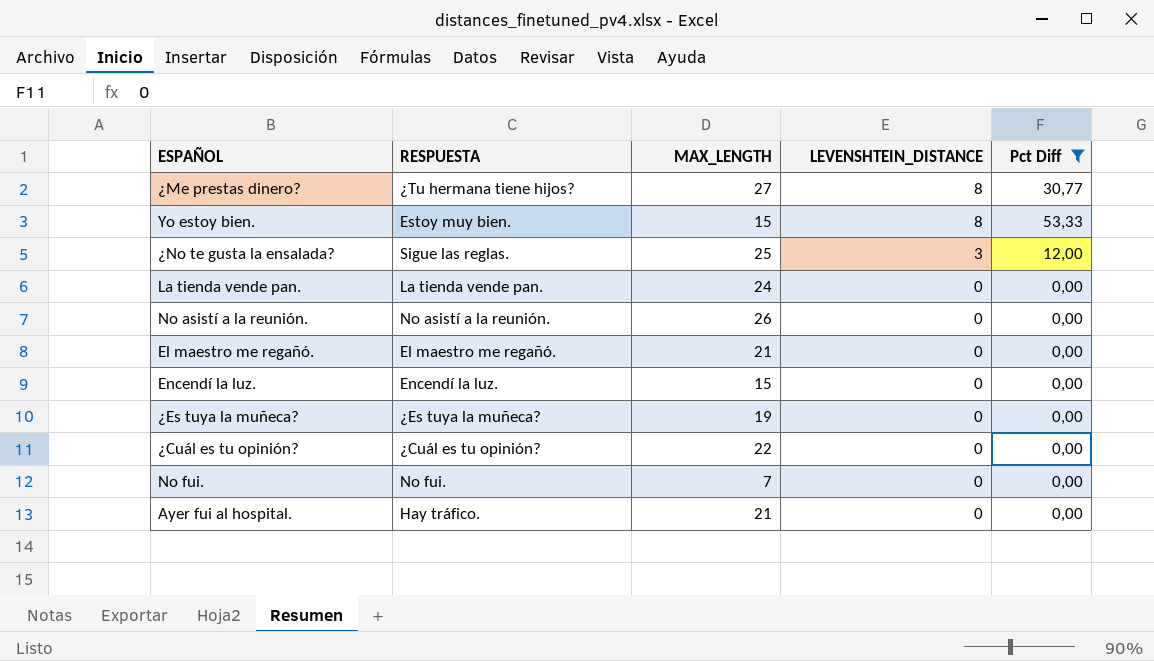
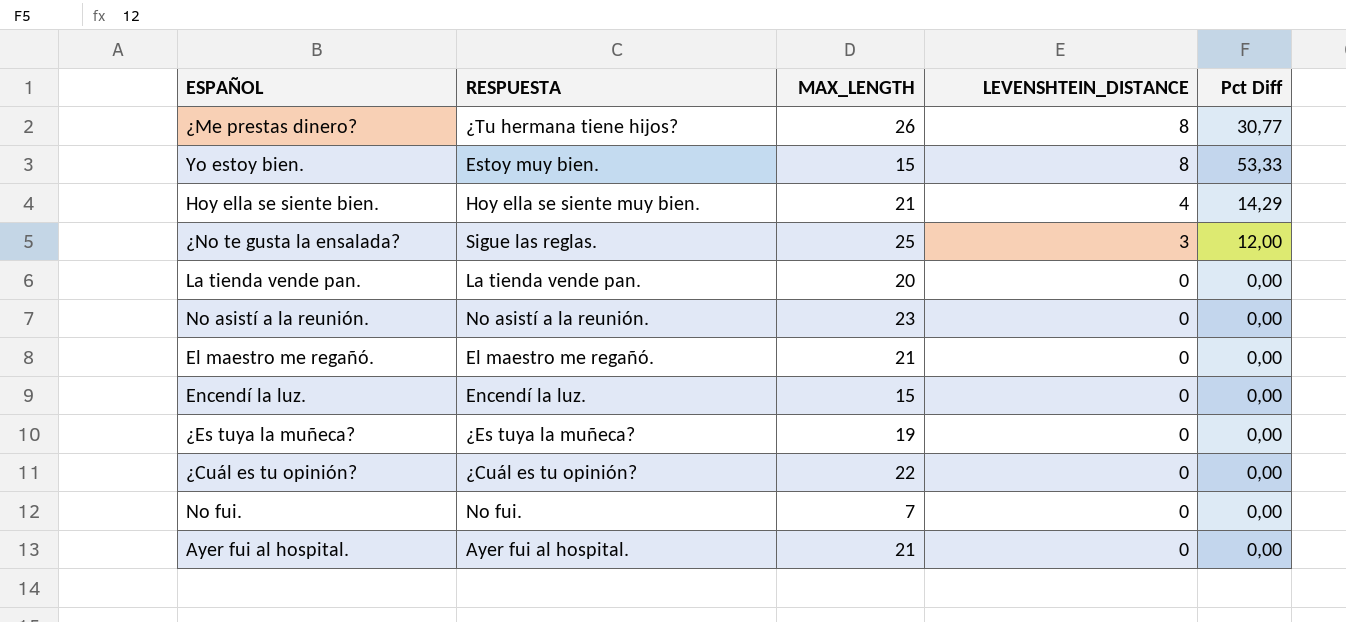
filter: Pct Diff != 14,29 -> none
¿Me prestas dinero? | MAX_LENGTH: 27 -> 26
La tienda vende pan. | MAX_LENGTH: 24 -> 20
No asistí a la reunión. | MAX_LENGTH: 26 -> 23
Ayer fui al hospital. | RESPUESTA: Hay tráfico. -> Ayer fui al hospital.

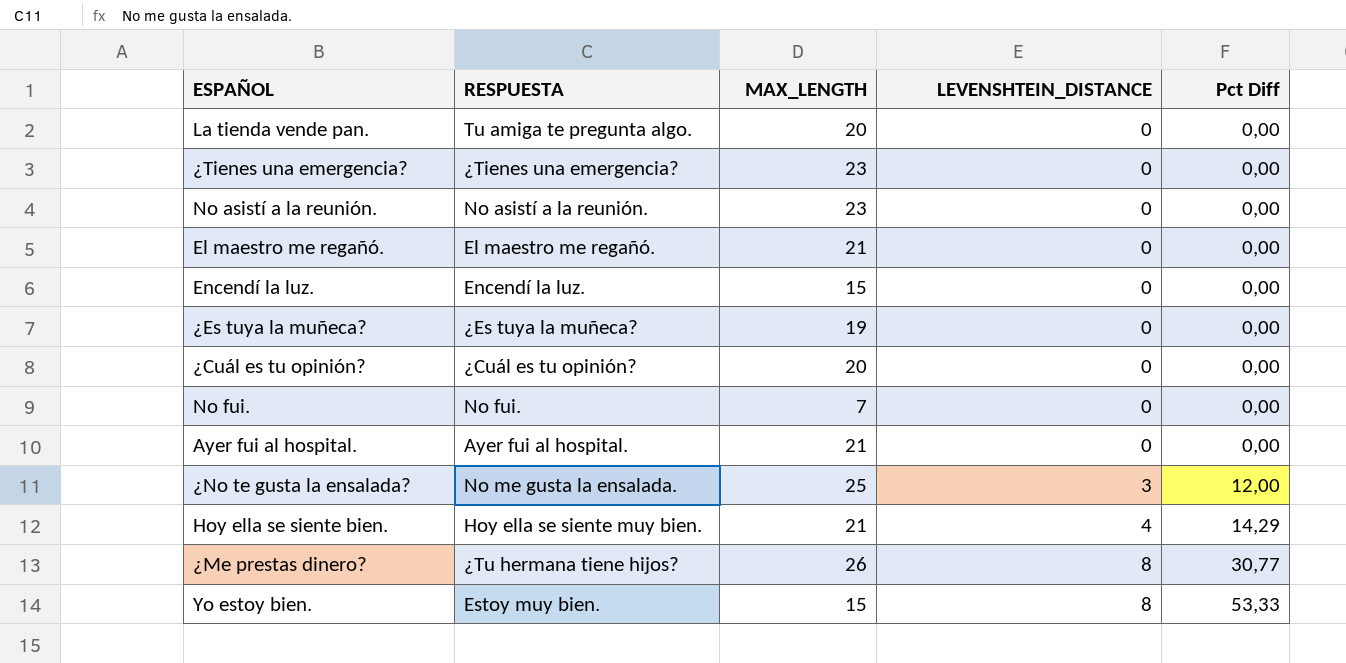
row order: LEVENSHTEIN_DISTANCE descending -> LEVENSHTEIN_DISTANCE ascending
La tienda vende pan. | RESPUESTA: La tienda vende pan. -> Tu amiga te pregunta algo.
row ¿Tienes una emergencia?: none -> ¿Tienes una emergencia? | 23 | 0 | 0,00
¿Cuál es tu opinión? | MAX_LENGTH: 22 -> 20
¿No te gusta la ensalada? | RESPUESTA: Sigue las reglas. -> No me gusta la ensalada.

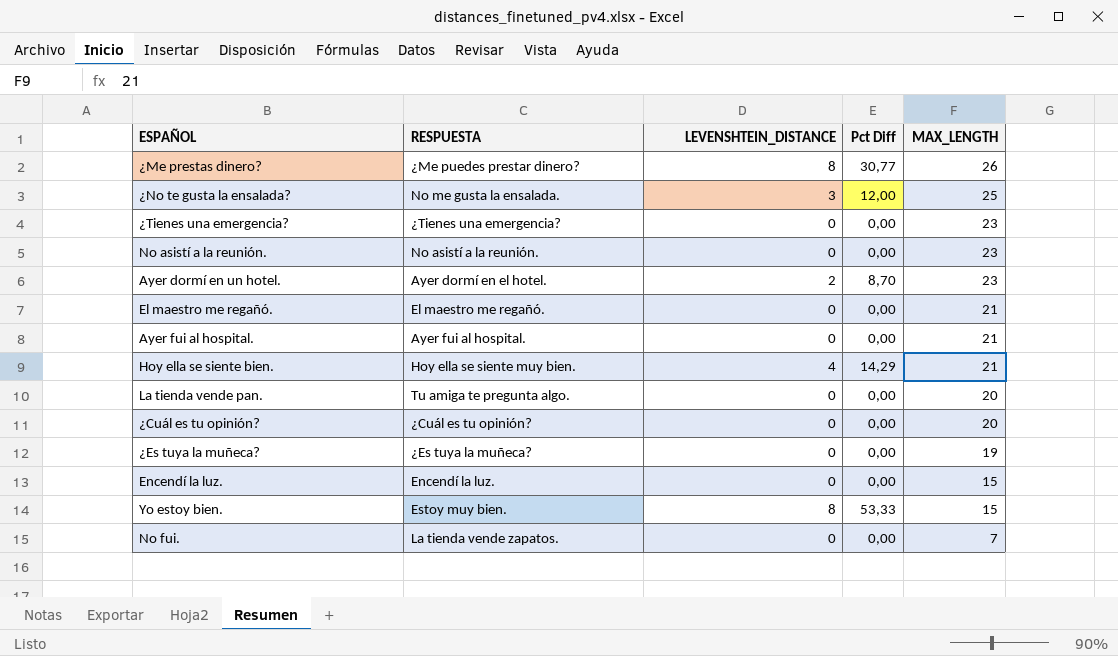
row order: LEVENSHTEIN_DISTANCE ascending -> MAX_LENGTH descending
column MAX_LENGTH | position: 3 -> 5
¿Me prestas dinero? | RESPUESTA: ¿Tu hermana tiene hijos? -> ¿Me puedes prestar dinero?
row Ayer dormí en un hotel.: none -> Ayer dormí en el hotel. | 2 | 8,70 | 23
No fui. | RESPUESTA: No fui. -> La tienda vende zapatos.

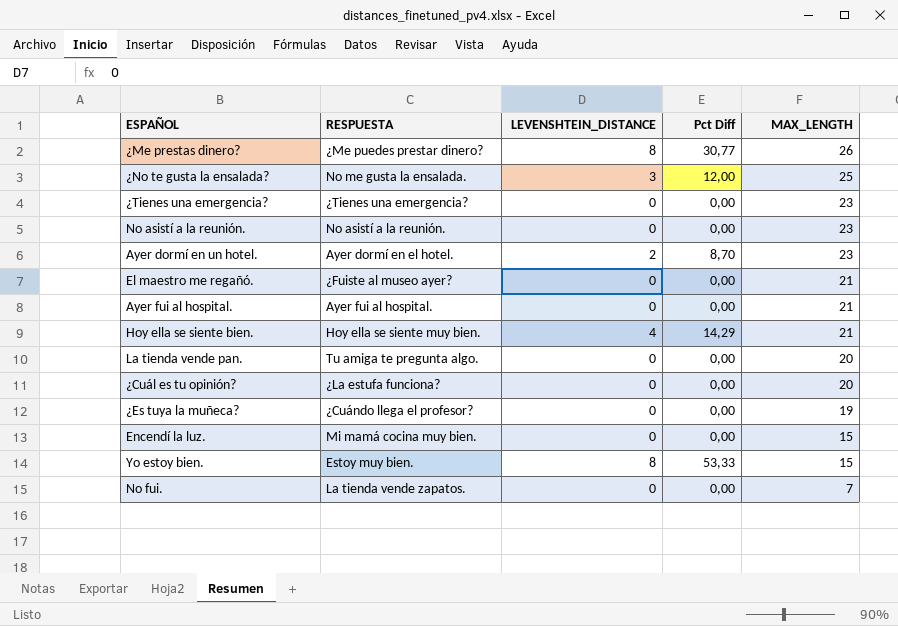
El maestro me regañó. | RESPUESTA: El maestro me regañó. -> ¿Fuiste al museo ayer?
¿Cuál es tu opinión? | RESPUESTA: ¿Cuál es tu opinión? -> ¿La estufa funciona?
¿Es tuya la muñeca? | RESPUESTA: ¿Es tuya la muñeca? -> ¿Cuándo llega el profesor?
Encendí la luz. | RESPUESTA: Encendí la luz. -> Mi mamá cocina muy bien.

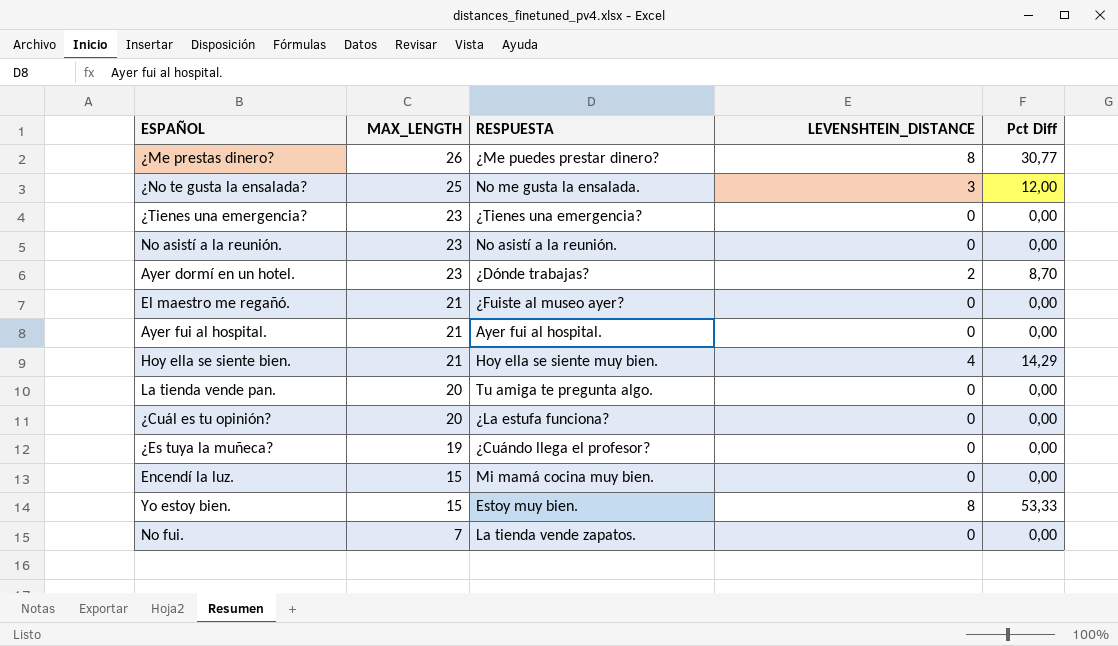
column MAX_LENGTH | position: 5 -> 2
Ayer dormí en un hotel. | RESPUESTA: Ayer dormí en el hotel. -> ¿Dónde trabajas?

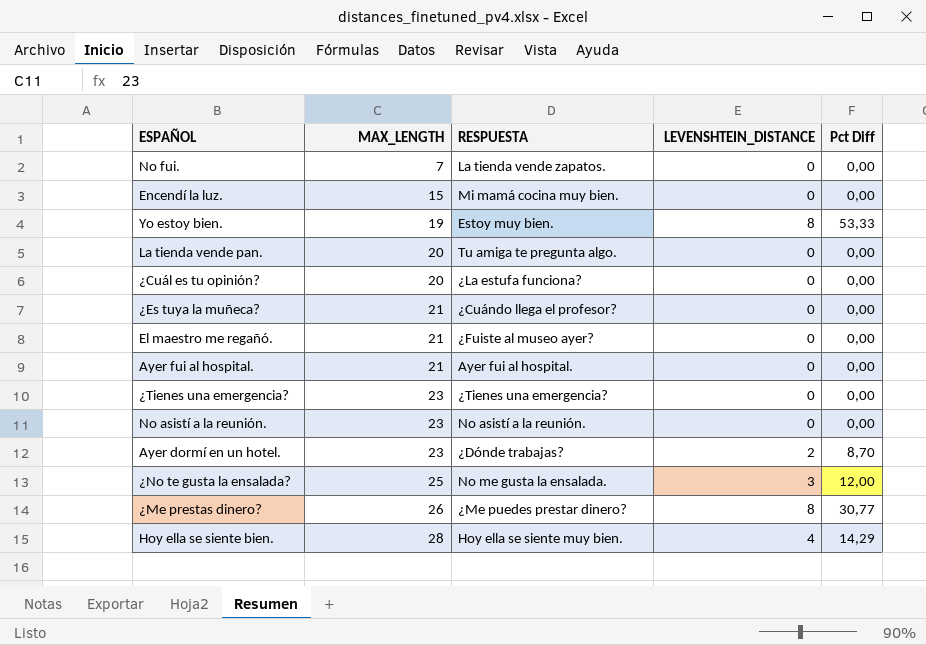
row order: MAX_LENGTH descending -> MAX_LENGTH ascending
Yo estoy bien. | MAX_LENGTH: 15 -> 19
¿Es tuya la muñeca? | MAX_LENGTH: 19 -> 21
Hoy ella se siente bien. | MAX_LENGTH: 21 -> 28

